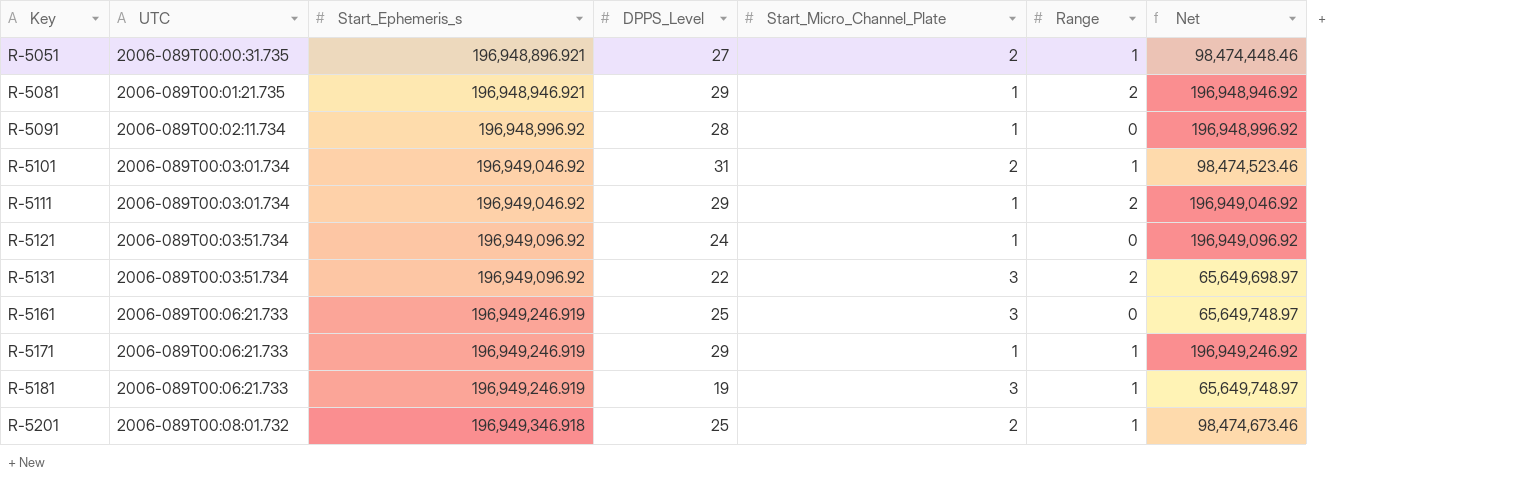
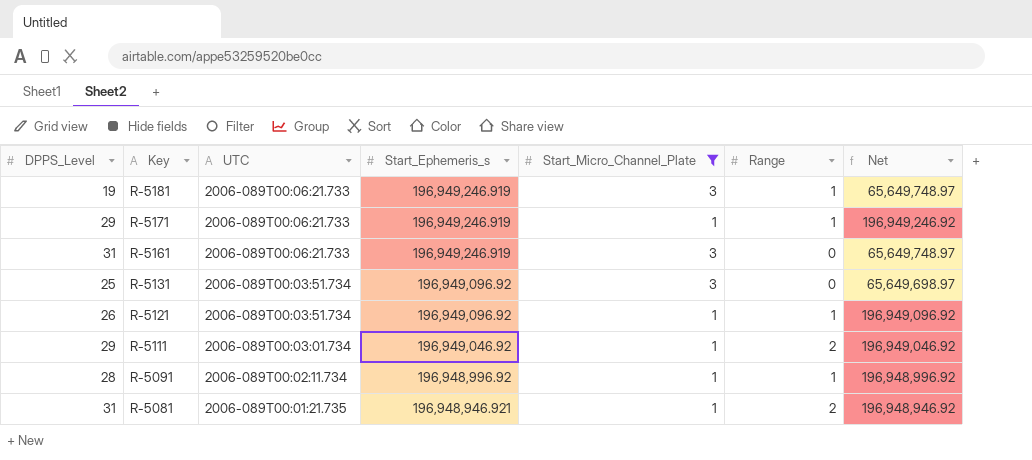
filter: none -> Start_Micro_Channel_Plate != 2
row order: Key ascending -> Key descending
column DPPS_Level | position: 4 -> 1
R-5161 | DPPS_Level: 25 -> 31
R-5131 | DPPS_Level: 22 -> 25
R-5131 | Range: 2 -> 0
R-5121 | DPPS_Level: 24 -> 26
R-5121 | Range: 0 -> 1
R-5091 | Range: 0 -> 1
R-5081 | DPPS_Level: 29 -> 31

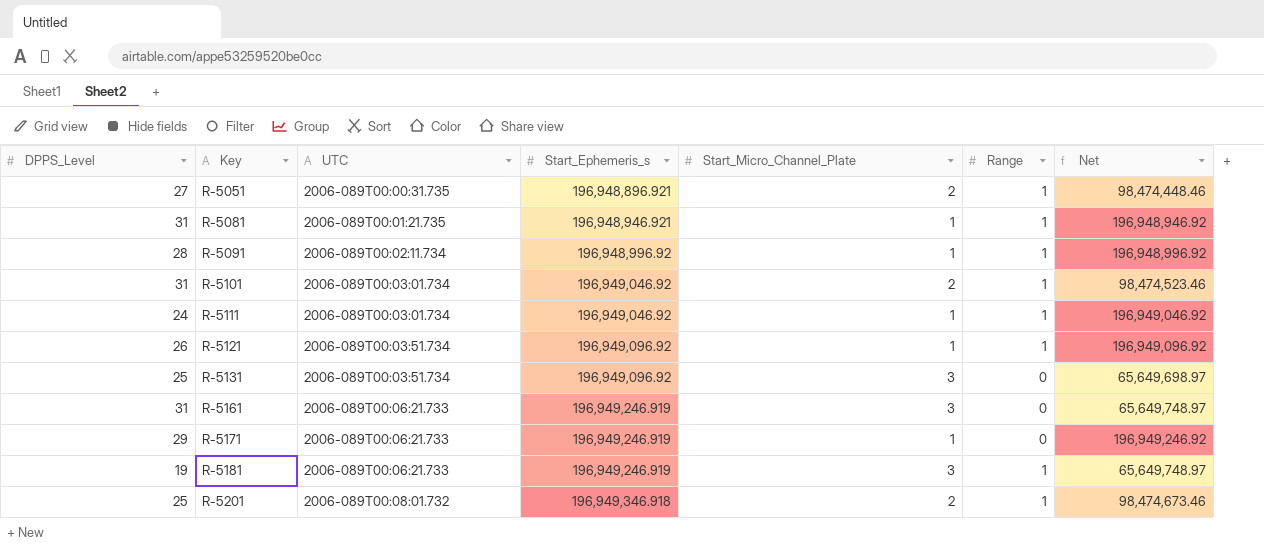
filter: Start_Micro_Channel_Plate != 2 -> none
row order: Key descending -> Key ascending
R-5081 | Range: 2 -> 1
R-5111 | DPPS_Level: 29 -> 24
R-5111 | Range: 2 -> 1
R-5171 | Range: 1 -> 0

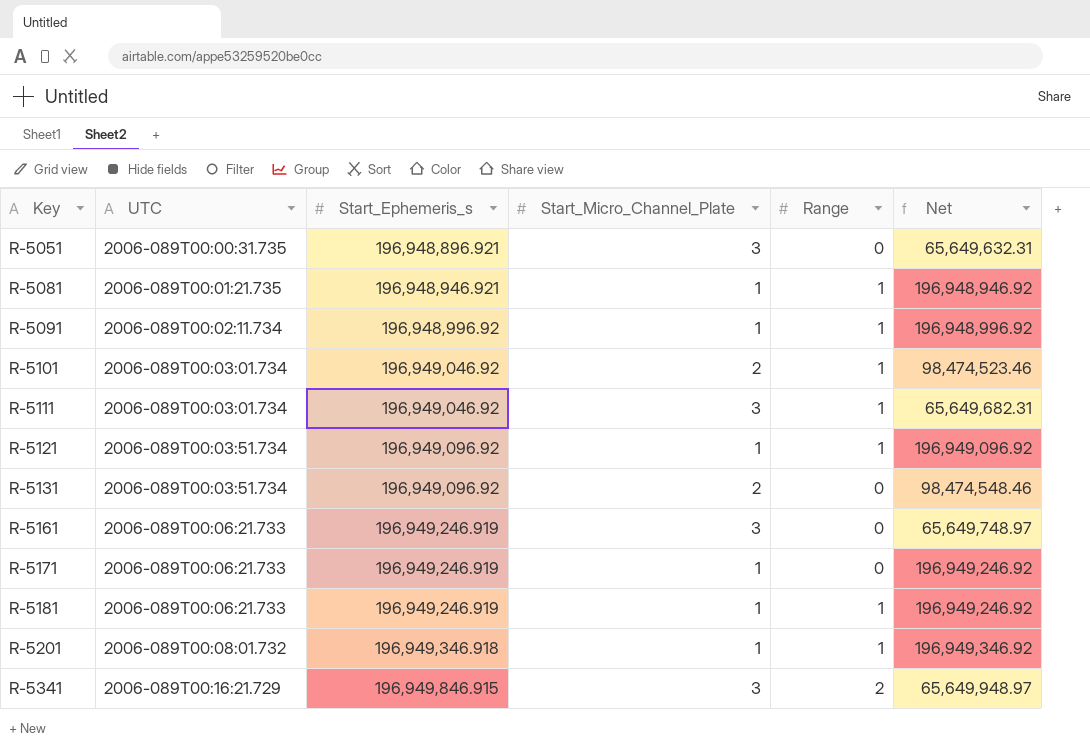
column DPPS_Level | position: 1 -> none
R-5051 | Start_Micro_Channel_Plate: 2 -> 3
R-5051 | Range: 1 -> 0
R-5051 | Net: 98,474,448.46 -> 65,649,632.31
R-5111 | Start_Micro_Channel_Plate: 1 -> 3
R-5111 | Net: 196,949,046.92 -> 65,649,682.31
R-5131 | Start_Micro_Channel_Plate: 3 -> 2
R-5131 | Net: 65,649,698.97 -> 98,474,548.46
R-5181 | Start_Micro_Channel_Plate: 3 -> 1
R-5181 | Net: 65,649,748.97 -> 196,949,246.92
R-5201 | Start_Micro_Channel_Plate: 2 -> 1
R-5201 | Net: 98,474,673.46 -> 196,949,346.92
row R-5341: none -> 2006-089T00:16:21.729 | 196,949,846.915 | 3 | 2 | 65,649,948.97

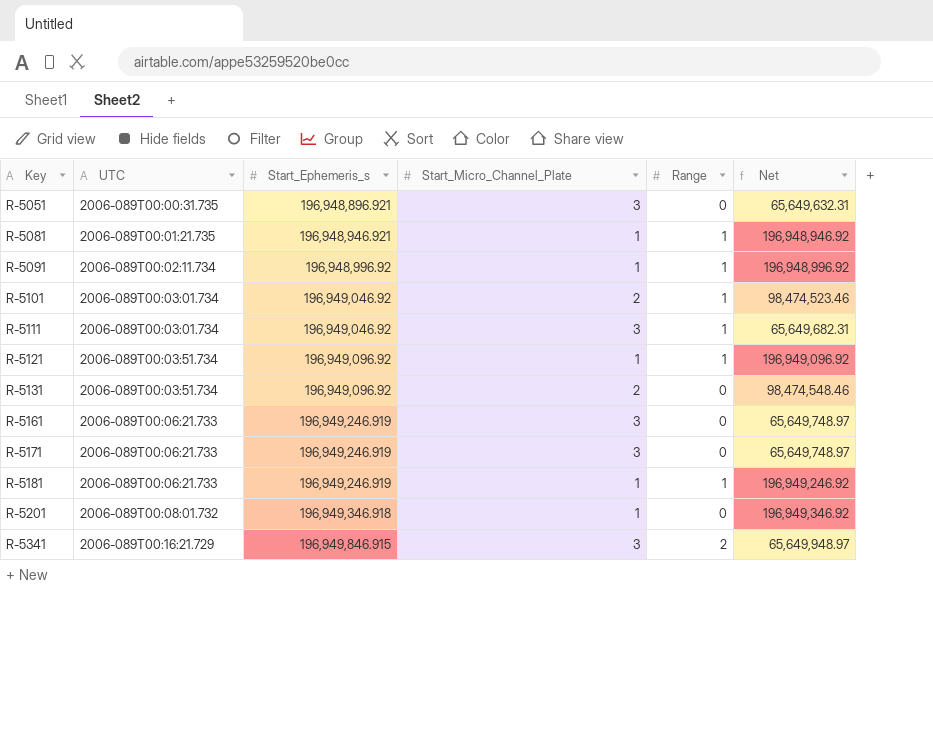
R-5171 | Start_Micro_Channel_Plate: 1 -> 3
R-5171 | Net: 196,949,246.92 -> 65,649,748.97
R-5201 | Range: 1 -> 0

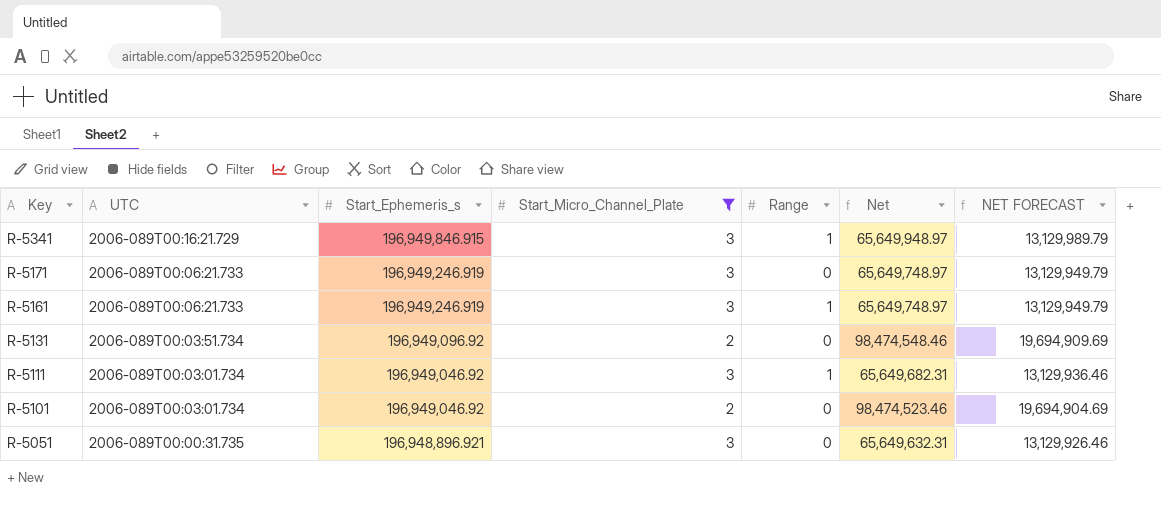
filter: none -> Start_Micro_Channel_Plate != 1
row order: Key ascending -> Key descending
column NET FORECAST | formula: none -> [Net] * 0.2
R-5341 | Range: 2 -> 1
R-5161 | Range: 0 -> 1
R-5101 | Range: 1 -> 0

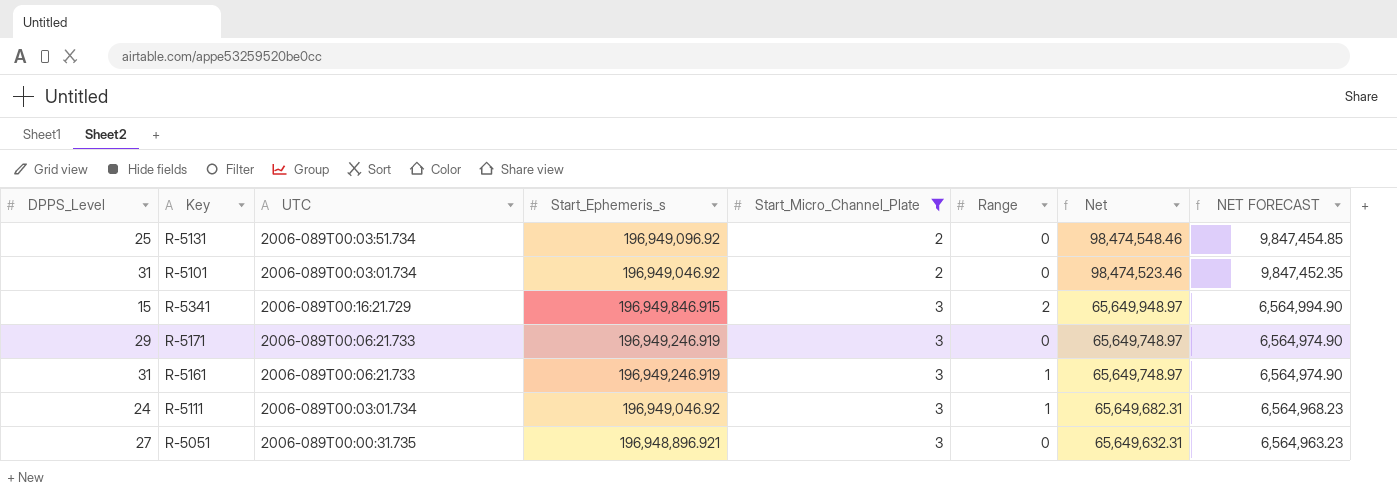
row order: Key descending -> Start_Micro_Channel_Plate ascending
column DPPS_Level | position: none -> 1
column NET FORECAST | formula: [Net] * 0.2 -> [Net] * 0.1
R-5341 | Range: 1 -> 2

